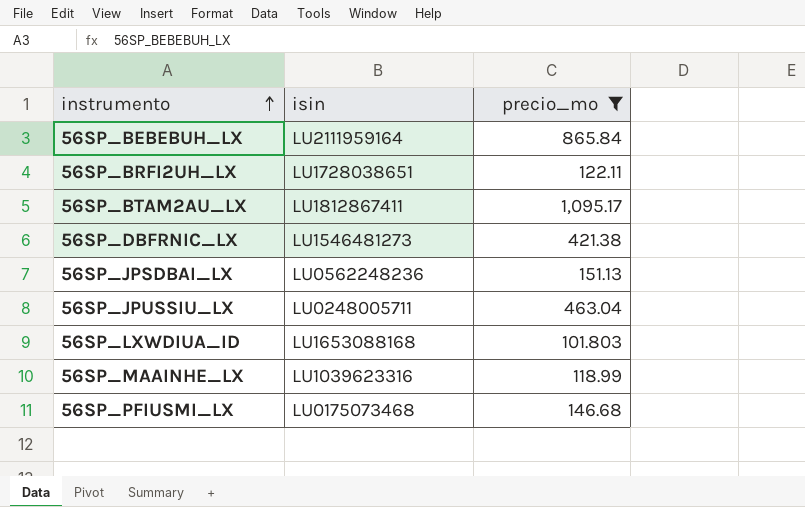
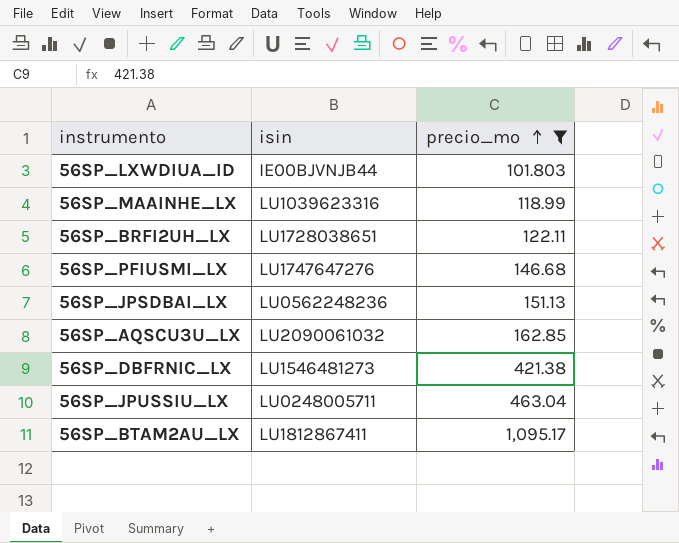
row order: instrumento ascending -> precio_mo ascending
row 56SP_BEBEBUH_LX: LU2111959164 | 865.84 -> none
56SP_LXWDIUA_ID | isin: LU1653088168 -> IE00BJVNJB44
56SP_PFIUSMI_LX | isin: LU0175073468 -> LU1747647276
row 56SP_AQSCU3U_LX: none -> LU2090061032 | 162.85

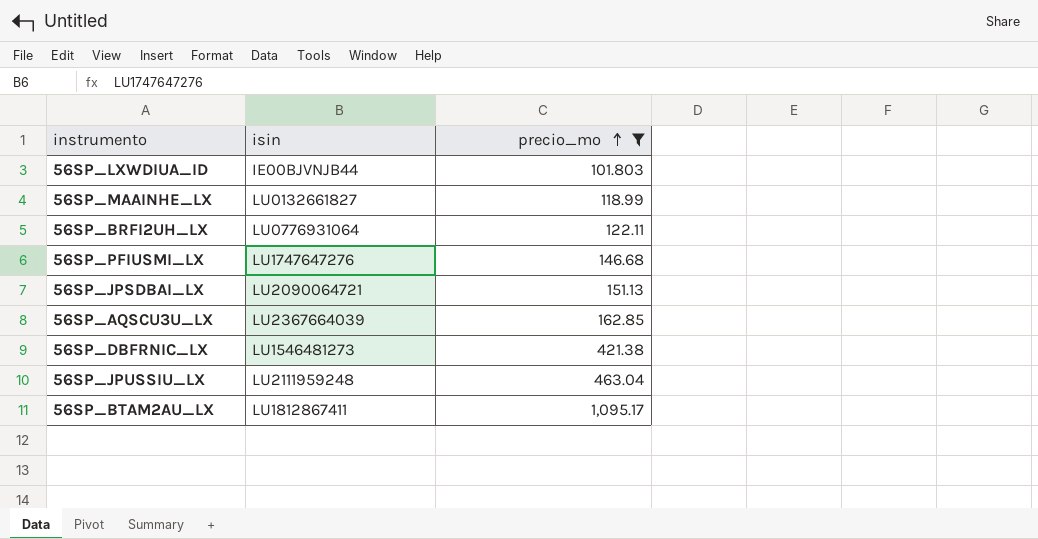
56SP_MAAINHE_LX | isin: LU1039623316 -> LU0132661827
56SP_BRFI2UH_LX | isin: LU1728038651 -> LU0776931064
56SP_JPSDBAI_LX | isin: LU0562248236 -> LU2090064721
56SP_AQSCU3U_LX | isin: LU2090061032 -> LU2367664039
56SP_JPUSSIU_LX | isin: LU0248005711 -> LU2111959248

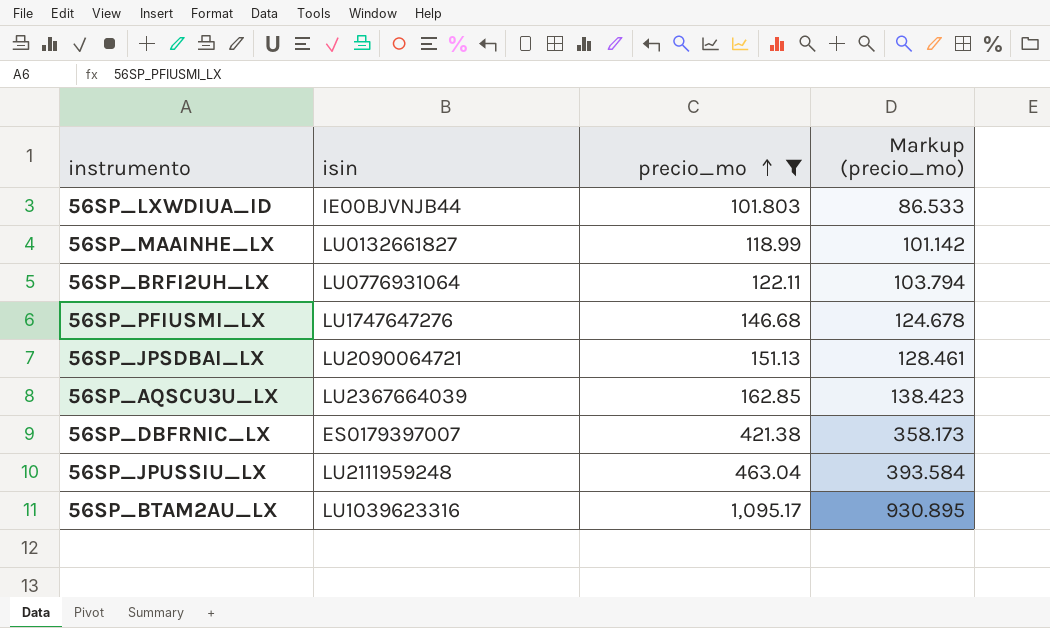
column Markup (precio_mo) | formula: none -> [precio_mo] * 0.85
56SP_DBFRNIC_LX | isin: LU1546481273 -> ES0179397007
56SP_BTAM2AU_LX | isin: LU1812867411 -> LU1039623316

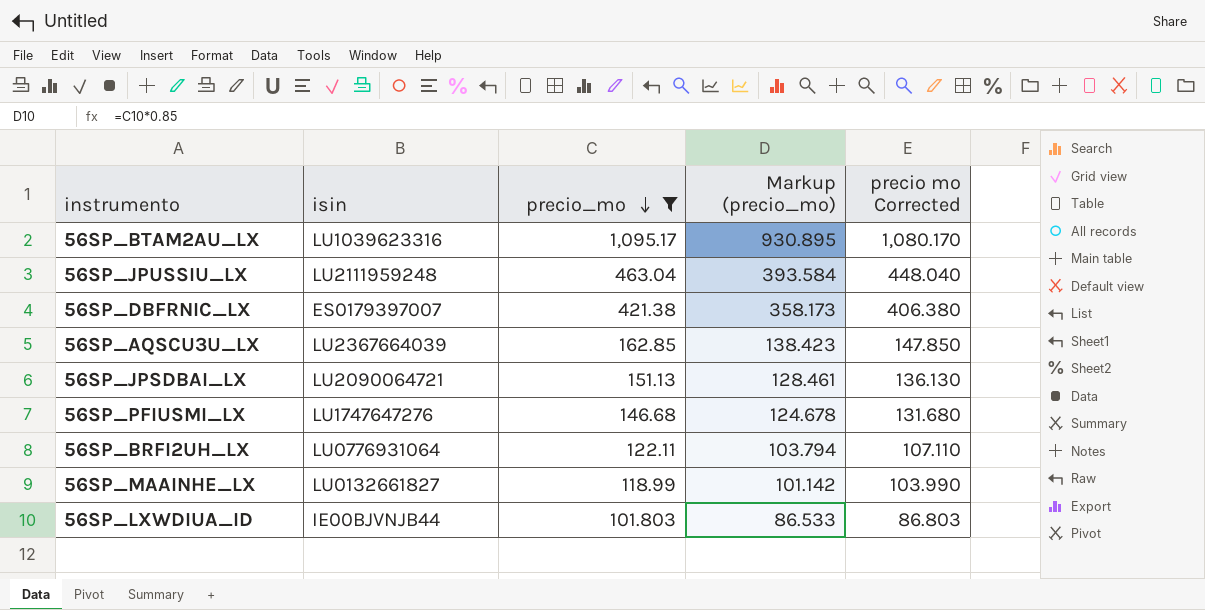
row order: precio_mo ascending -> precio_mo descending
column precio mo Corrected | formula: none -> [precio_mo] - 15

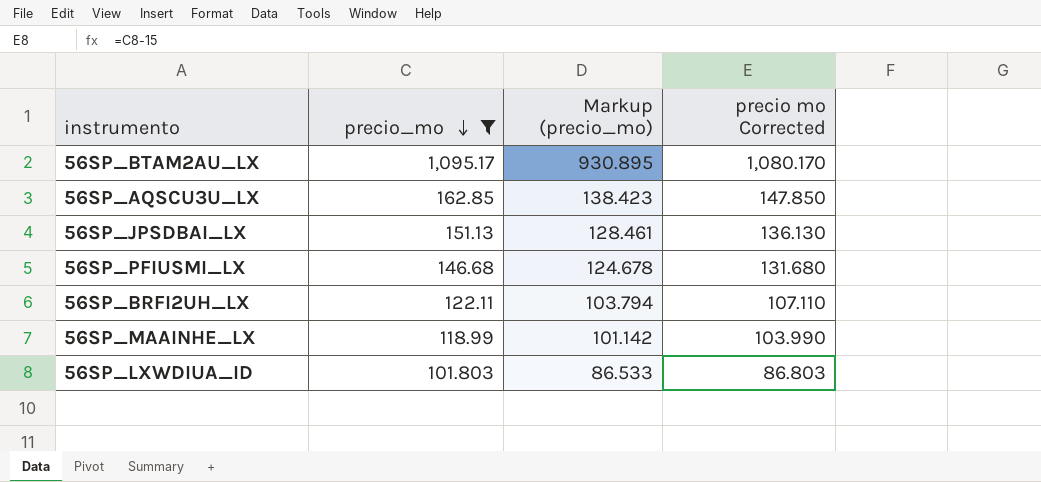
column isin | position: 2 -> none
row 56SP_JPUSSIU_LX: LU2111959248 | 463.04 | 393.584 | 448.040 -> none
row 56SP_DBFRNIC_LX: ES0179397007 | 421.38 | 358.173 | 406.380 -> none

